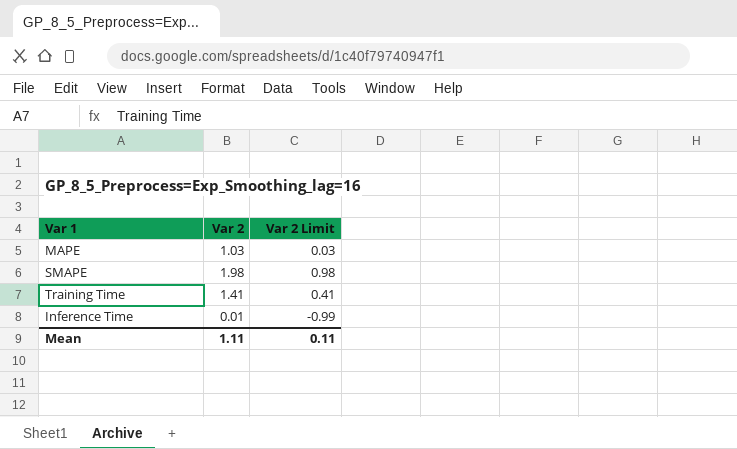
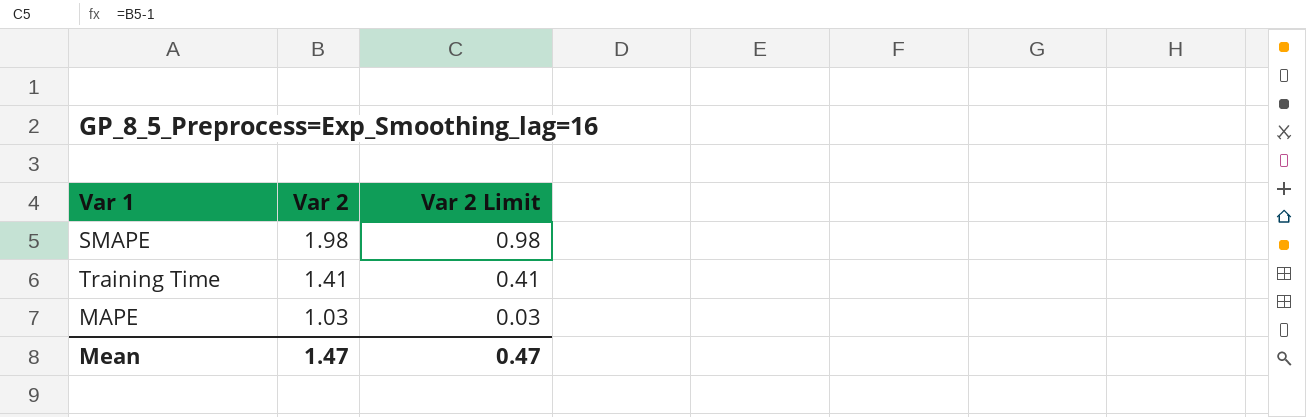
row order: none -> Var 2 descending
row Inference Time: 0.01 | -0.99 -> none
Mean | Var 2: 1.11 -> 1.47
Mean | Var 2 Limit: 0.11 -> 0.47

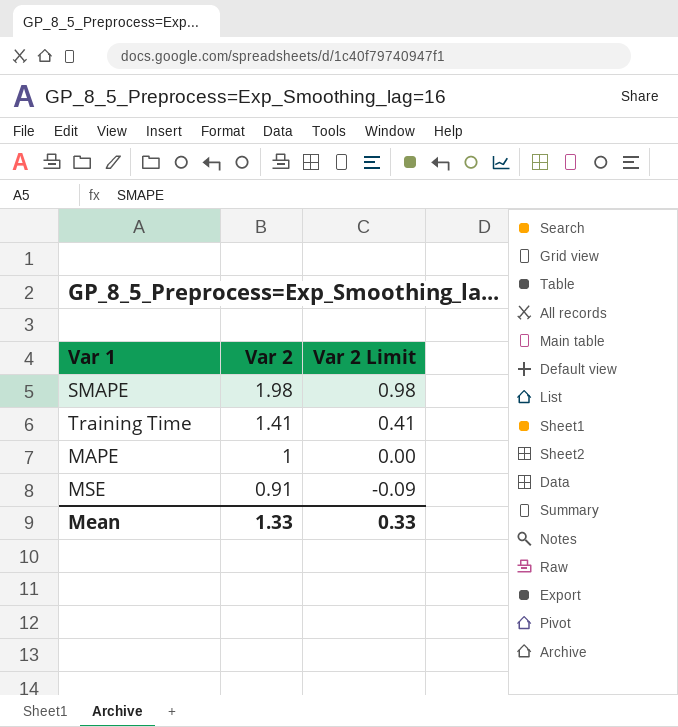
MAPE | Var 2: 1.03 -> 1
MAPE | Var 2 Limit: 0.03 -> 0.00
row MSE: none -> 0.91 | -0.09
Mean | Var 2: 1.47 -> 1.33
Mean | Var 2 Limit: 0.47 -> 0.33

